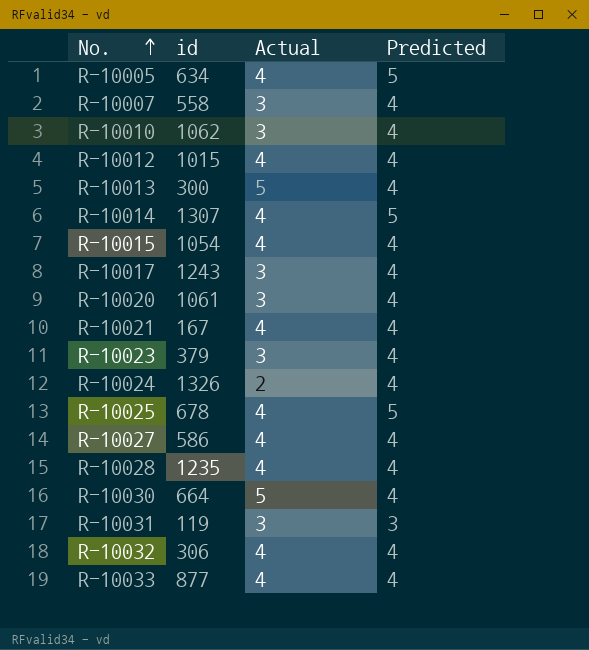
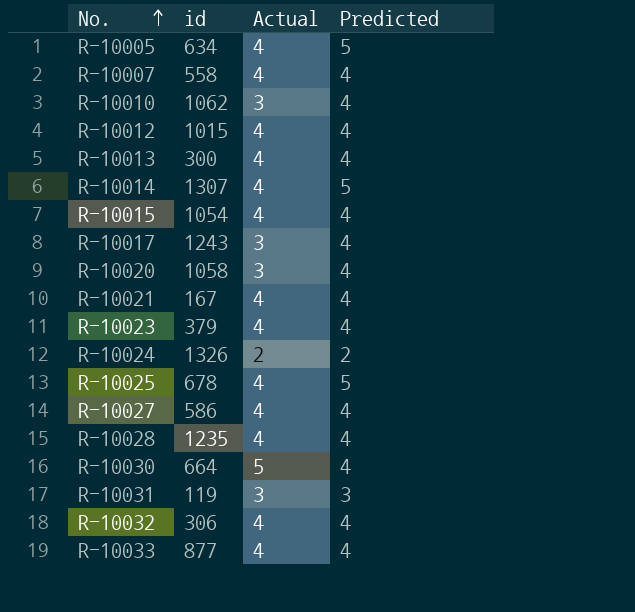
R-10007 | Actual: 3 -> 4
R-10013 | Actual: 5 -> 4
R-10020 | id: 1061 -> 1058
R-10023 | Actual: 3 -> 4
R-10024 | Predicted: 4 -> 2

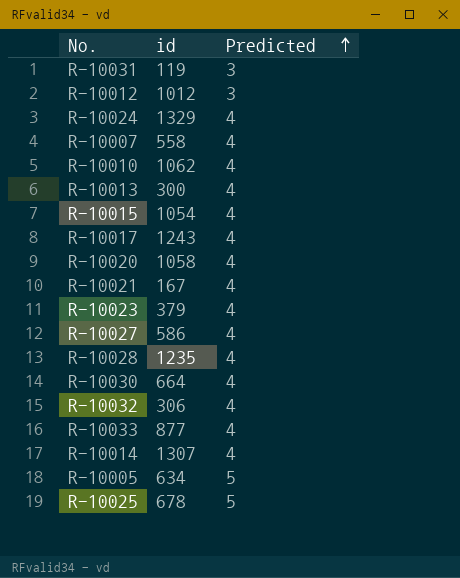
row order: No. ascending -> Predicted ascending
column Actual | position: 3 -> none
R-10012 | id: 1015 -> 1012
R-10012 | Predicted: 4 -> 3
R-10024 | id: 1326 -> 1329
R-10024 | Predicted: 2 -> 4
R-10014 | Predicted: 5 -> 4

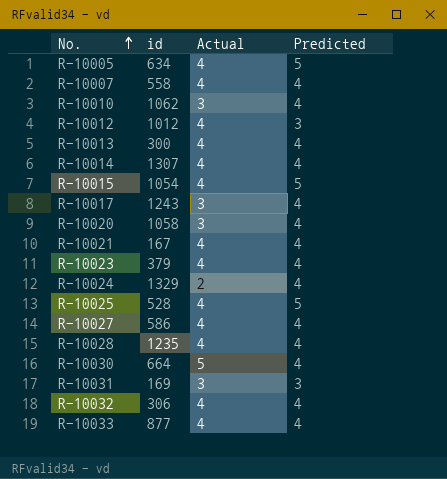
row order: Predicted ascending -> No. ascending
column Actual | position: none -> 3
R-10015 | Predicted: 4 -> 5
R-10025 | id: 678 -> 528
R-10031 | id: 119 -> 169

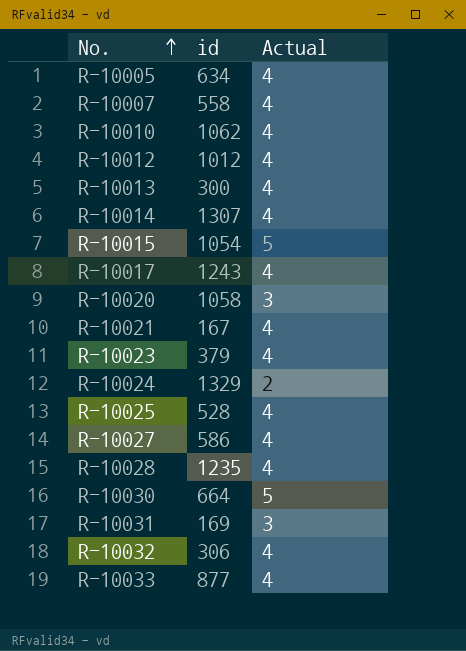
column Predicted | position: 4 -> none
R-10010 | Actual: 3 -> 4
R-10015 | Actual: 4 -> 5
R-10017 | Actual: 3 -> 4

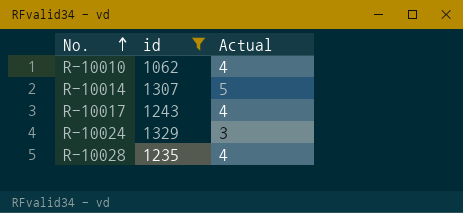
filter: none -> id >= 1062
R-10014 | Actual: 4 -> 5
R-10024 | Actual: 2 -> 3

